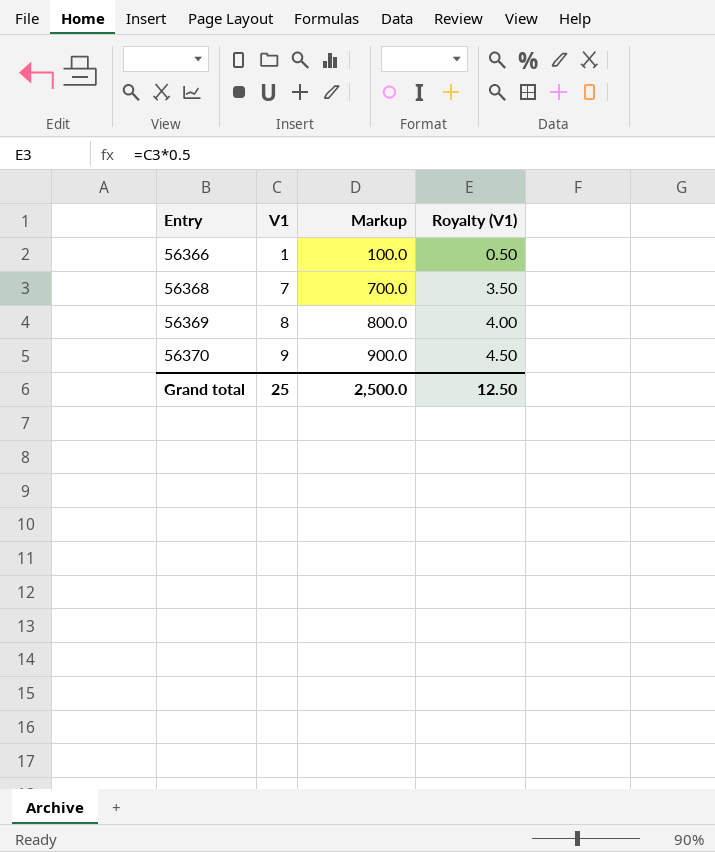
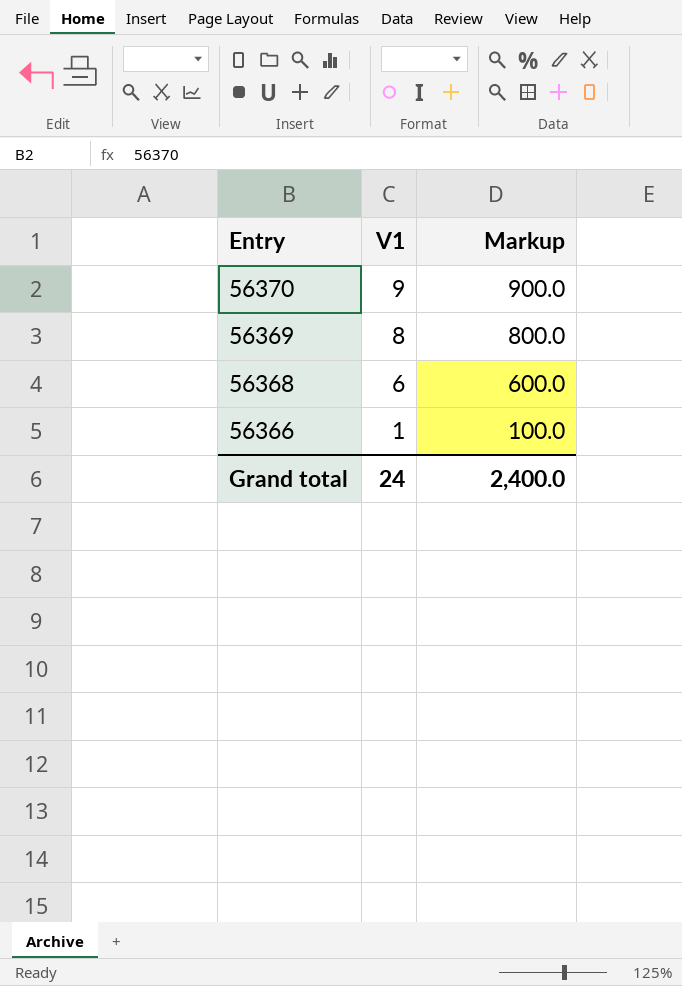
row order: Entry ascending -> Entry descending
column Royalty (V1) | formula: [V1] * 0.5 -> none
56368 | V1: 7 -> 6
56368 | Markup: 700.0 -> 600.0
Grand total | V1: 25 -> 24
Grand total | Markup: 2,500.0 -> 2,400.0

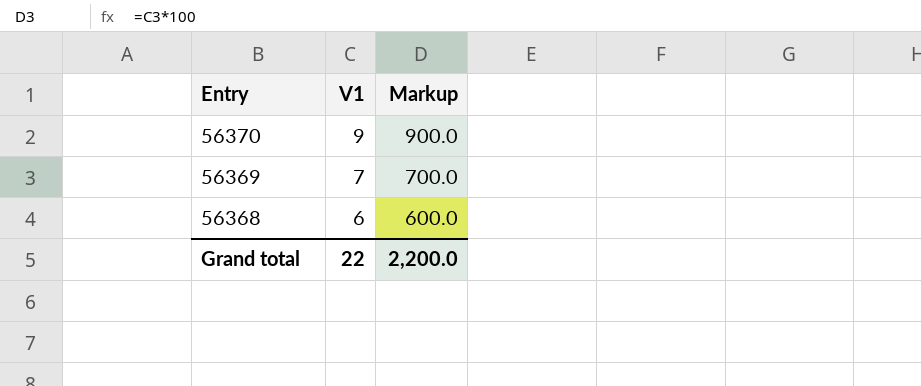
row 56366: 1 | 100.0 -> none
56369 | V1: 8 -> 7
56369 | Markup: 800.0 -> 700.0
Grand total | V1: 24 -> 22
Grand total | Markup: 2,400.0 -> 2,200.0

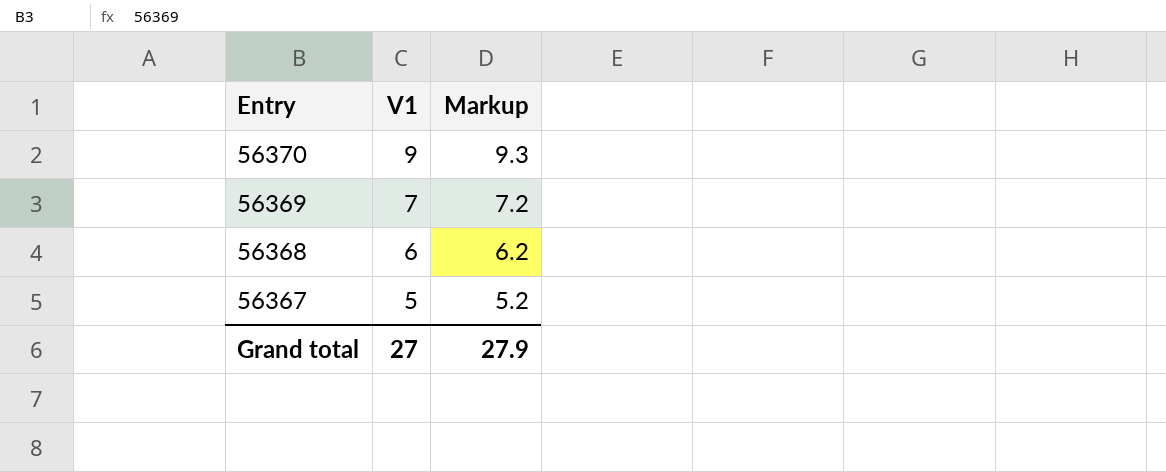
column Markup | formula: [V1] * 100 -> [V1] * 1.03
row 56367: none -> 5 | 5.2
Grand total | V1: 22 -> 27
Grand total | Markup: 2,200.0 -> 27.9

